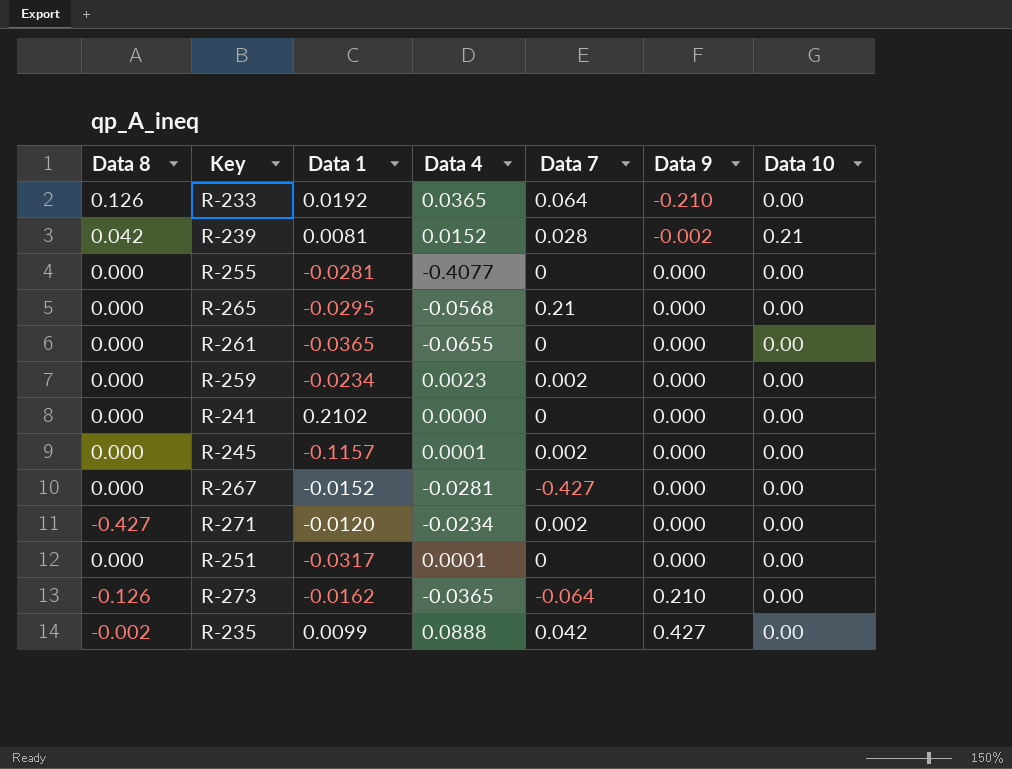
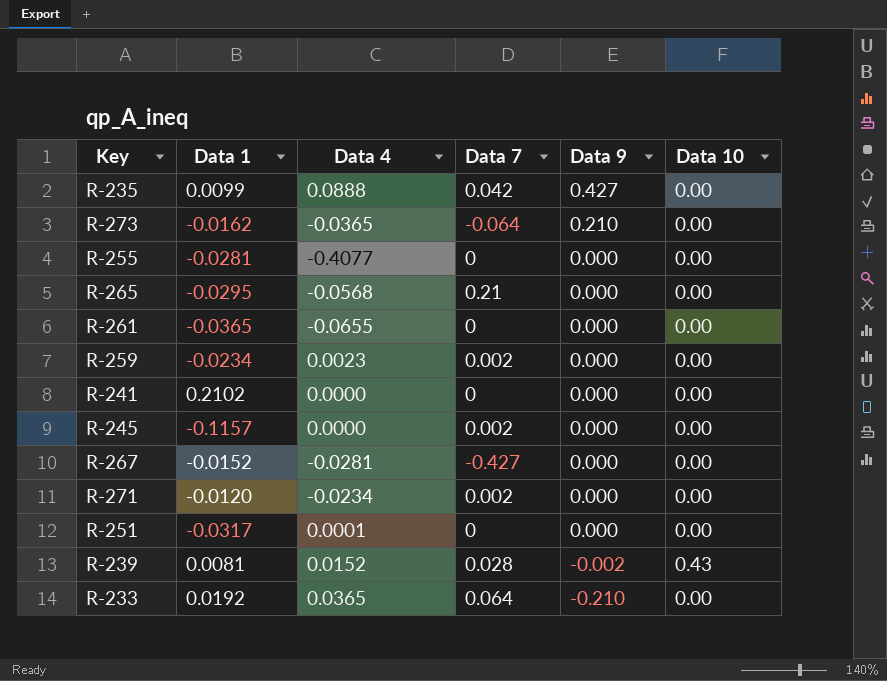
row order: Data 9 ascending -> Data 9 descending
column Data 8 | position: 1 -> none
R-245 | Data 4: 0.0001 -> 0.0000
R-239 | Data 10: 0.21 -> 0.43

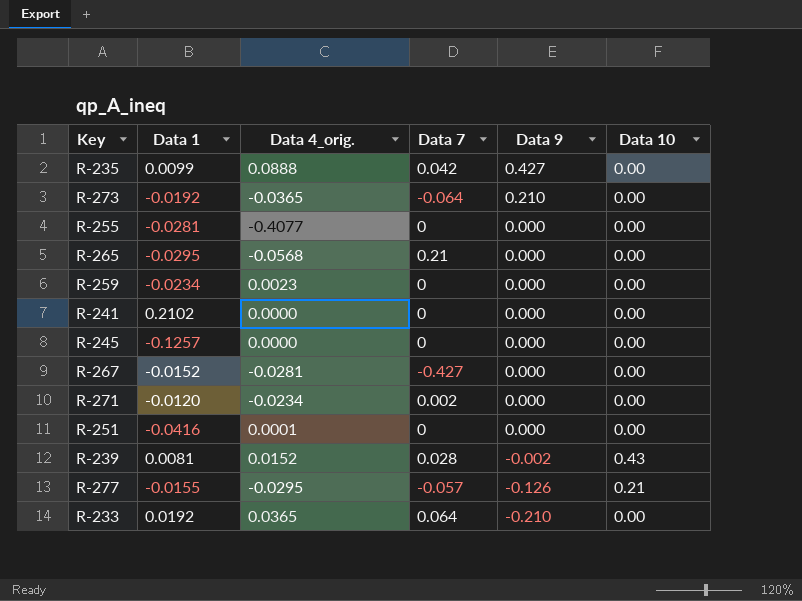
column name: Data 4 -> Data 4_orig.
row R-261: -0.0365 | -0.0655 | 0 | 0.000 | 0.00 -> none
R-273 | Data 1: -0.0162 -> -0.0192
R-259 | Data 7: 0.002 -> 0
R-245 | Data 1: -0.1157 -> -0.1257
R-245 | Data 7: 0.002 -> 0
R-251 | Data 1: -0.0317 -> -0.0416
row R-277: none -> -0.0155 | -0.0295 | -0.057 | -0.126 | 0.21

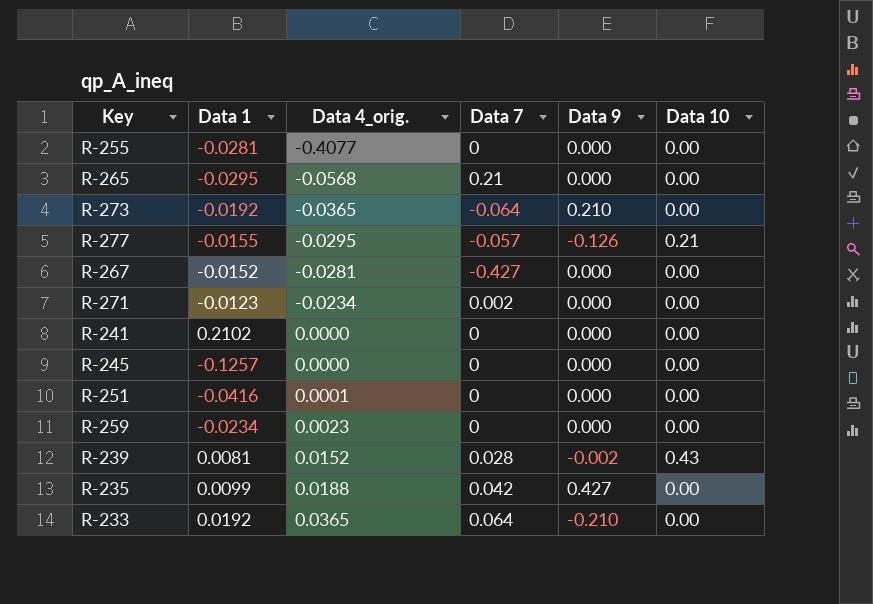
row order: Data 9 descending -> Data 4_orig. ascending
R-271 | Data 1: -0.0120 -> -0.0123
R-235 | Data 4_orig.: 0.0888 -> 0.0188

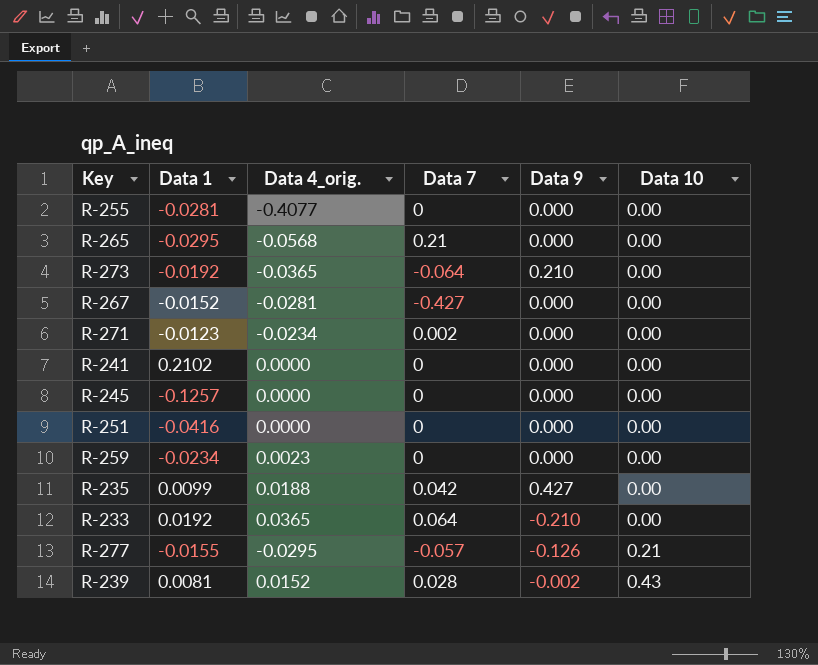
row order: Data 4_orig. ascending -> Data 10 ascending
R-251 | Data 4_orig.: 0.0001 -> 0.0000

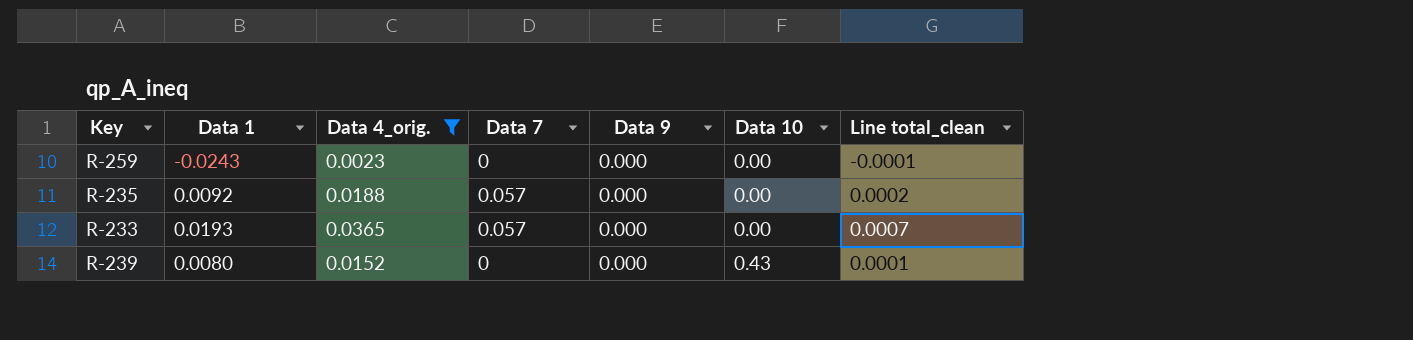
filter: none -> Data 4_orig. >= 0.0023
column Line total_clean | formula: none -> [Data 1] * [Data 4_orig.]
R-259 | Data 1: -0.0234 -> -0.0243
R-235 | Data 1: 0.0099 -> 0.0092
R-235 | Data 7: 0.042 -> 0.057
R-235 | Data 9: 0.427 -> 0.000
R-233 | Data 1: 0.0192 -> 0.0193
R-233 | Data 7: 0.064 -> 0.057
R-233 | Data 9: -0.210 -> 0.000
R-239 | Data 1: 0.0081 -> 0.0080
R-239 | Data 7: 0.028 -> 0
R-239 | Data 9: -0.002 -> 0.000

